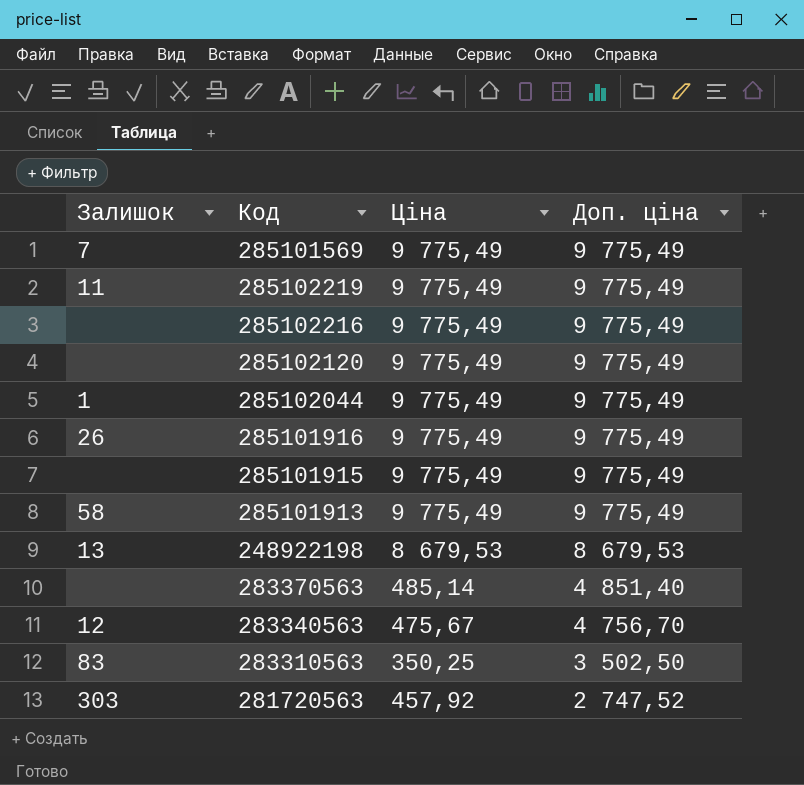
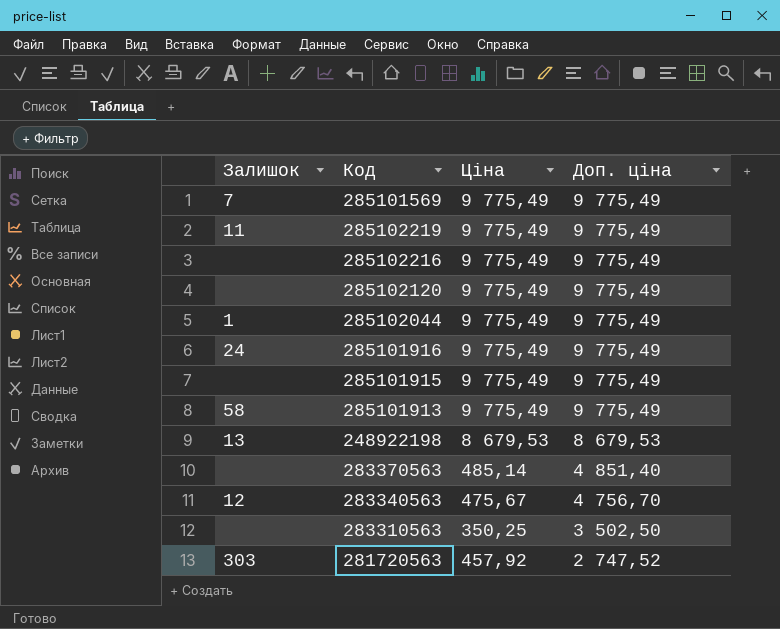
285101916 | Залишок: 26 -> 24
283310563 | Залишок: 83 -> none

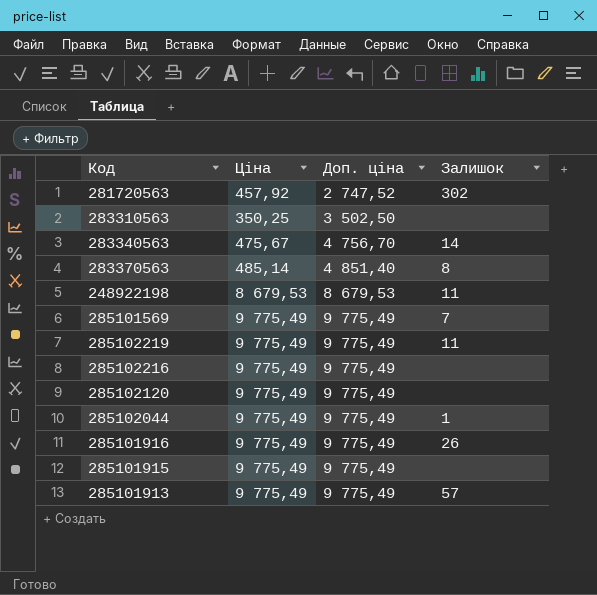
row order: Доп. ціна descending -> Доп. ціна ascending
column Залишок | position: 1 -> 4
281720563 | Залишок: 303 -> 302
283340563 | Залишок: 12 -> 14
283370563 | Залишок: none -> 8
248922198 | Залишок: 13 -> 11
285101916 | Залишок: 24 -> 26
285101913 | Залишок: 58 -> 57

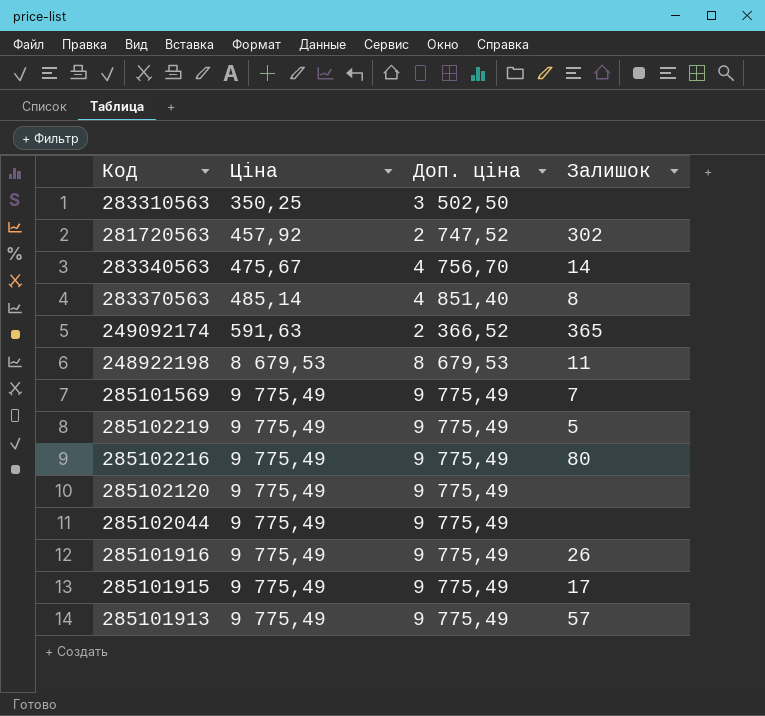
row order: Доп. ціна ascending -> Ціна ascending
row 249092174: none -> 591,63 | 2 366,52 | 365
285102219 | Залишок: 11 -> 5
285102216 | Залишок: none -> 80
285102044 | Залишок: 1 -> none
285101915 | Залишок: none -> 17

